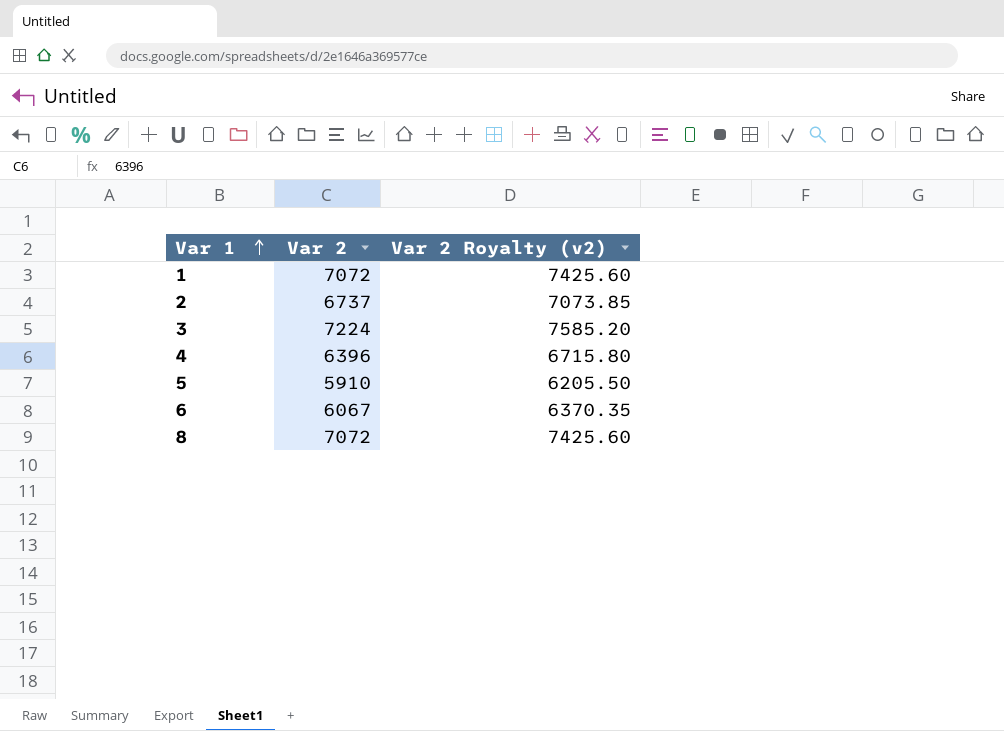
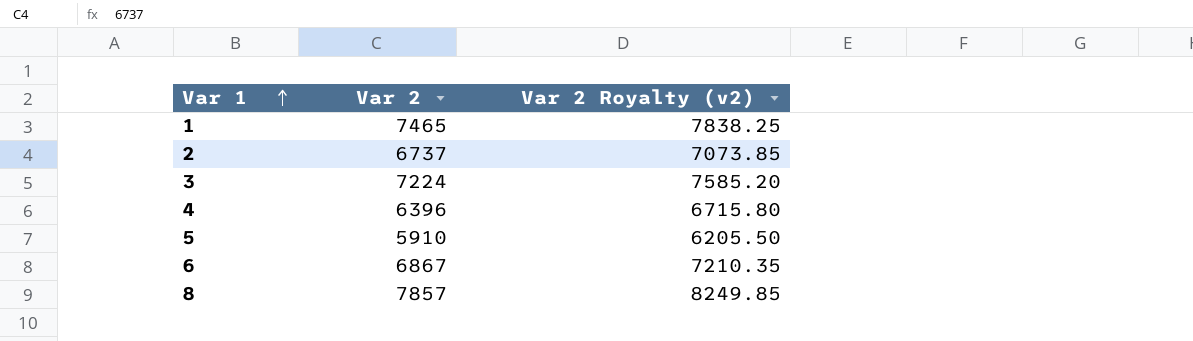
1 | Var 2: 7072 -> 7465
1 | Var 2 Royalty (v2): 7425.60 -> 7838.25
6 | Var 2: 6067 -> 6867
6 | Var 2 Royalty (v2): 6370.35 -> 7210.35
8 | Var 2: 7072 -> 7857
8 | Var 2 Royalty (v2): 7425.60 -> 8249.85

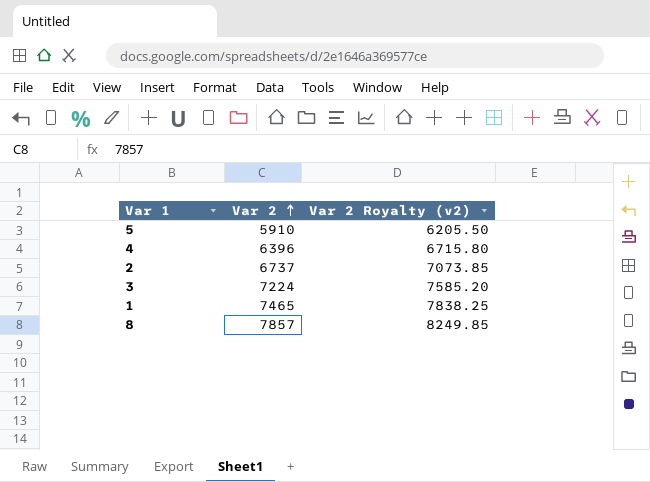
row order: Var 1 ascending -> Var 2 ascending
row 6: 6867 | 7210.35 -> none

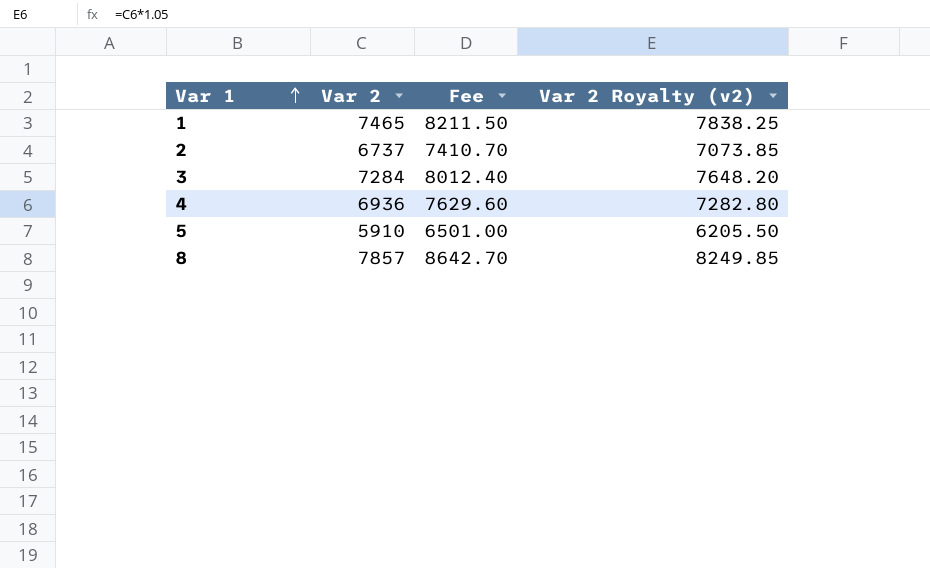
row order: Var 2 ascending -> Var 1 ascending
column Fee | formula: none -> [Var 2] * 1.1
3 | Var 2: 7224 -> 7284
3 | Var 2 Royalty (v2): 7585.20 -> 7648.20
4 | Var 2: 6396 -> 6936
4 | Var 2 Royalty (v2): 6715.80 -> 7282.80

